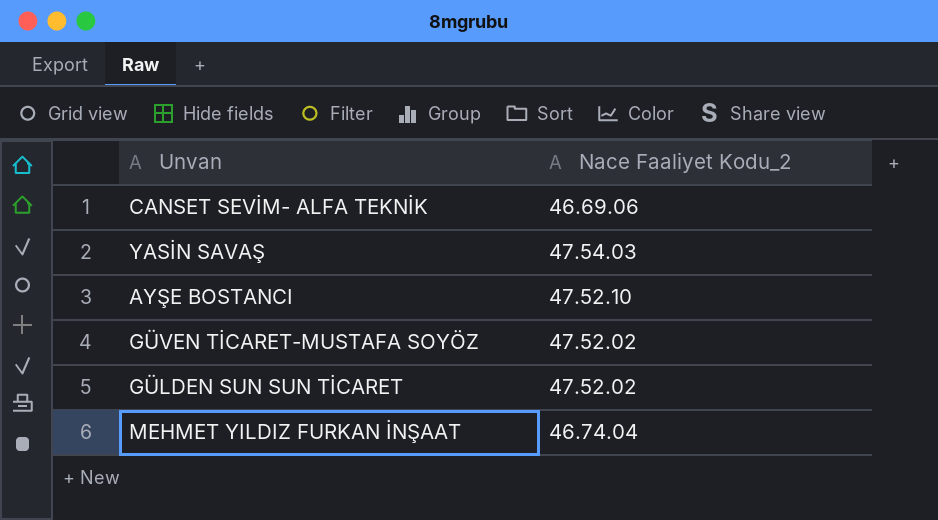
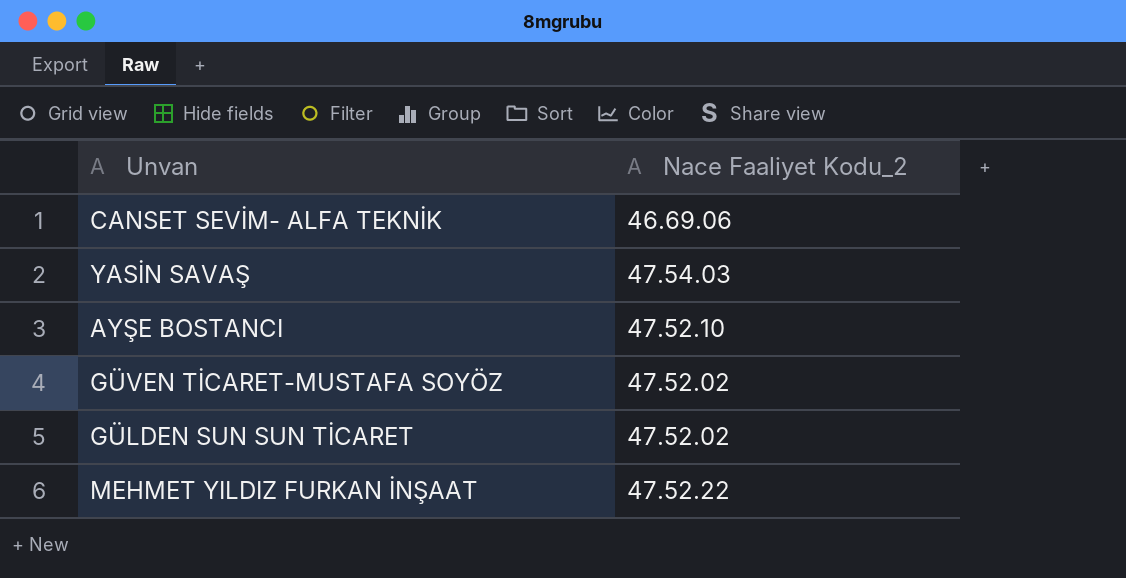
MEHMET YILDIZ FURKAN İNŞAAT | Nace Faaliyet Kodu_2: 46.74.04 -> 47.52.22

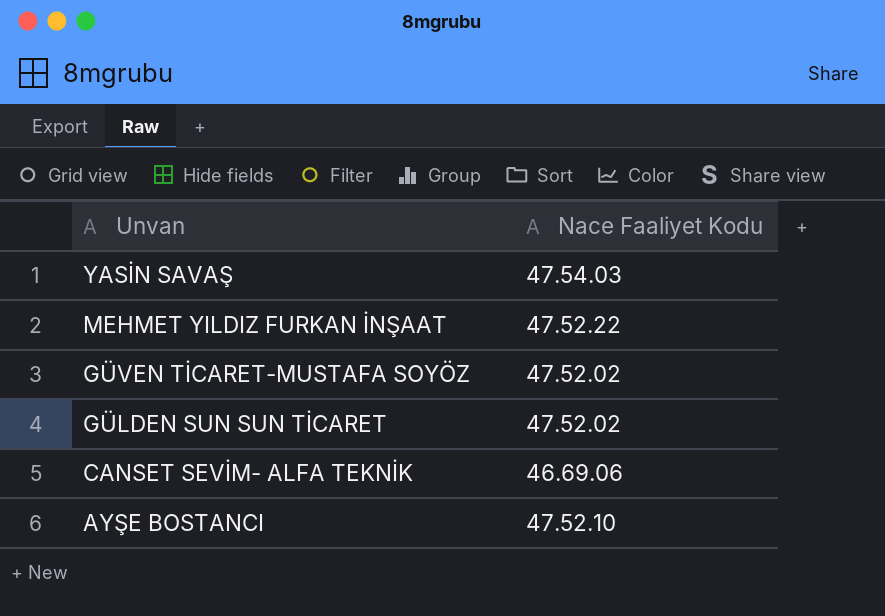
row order: none -> Unvan descending
column name: Nace Faaliyet Kodu_2 -> Nace Faaliyet Kodu

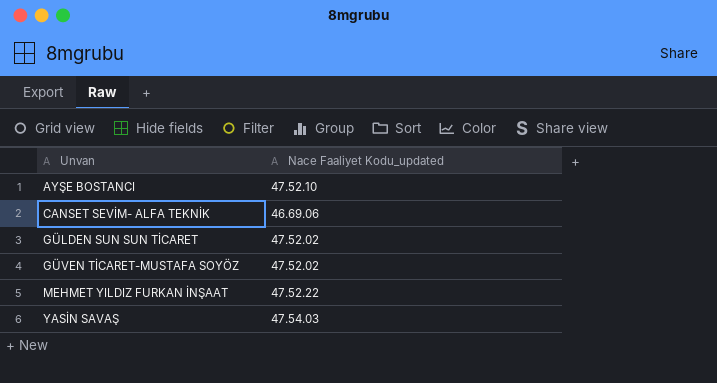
row order: Unvan descending -> Unvan ascending
column name: Nace Faaliyet Kodu -> Nace Faaliyet Kodu_updated

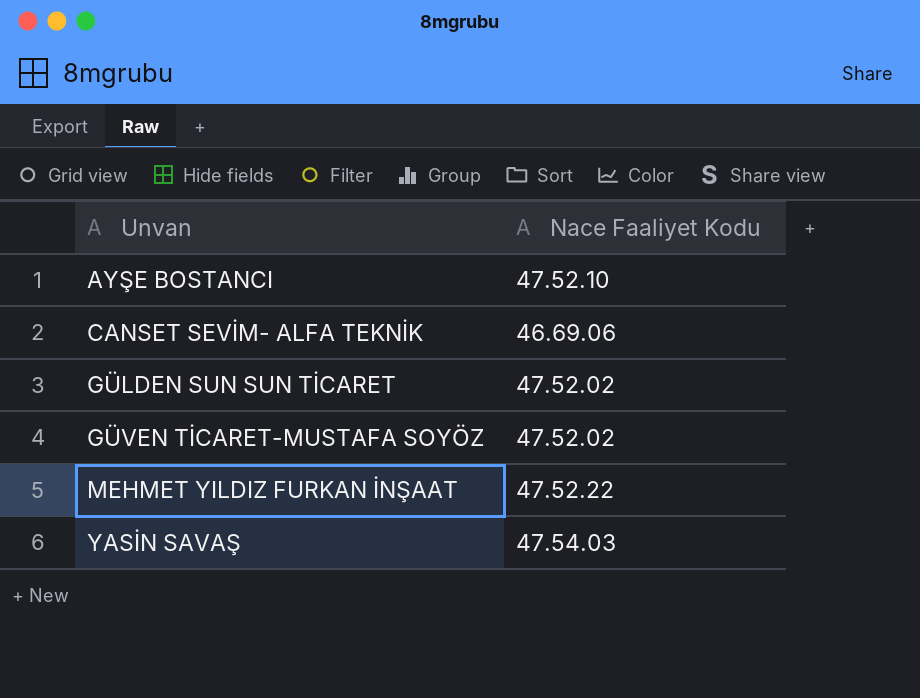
column name: Nace Faaliyet Kodu_updated -> Nace Faaliyet Kodu

